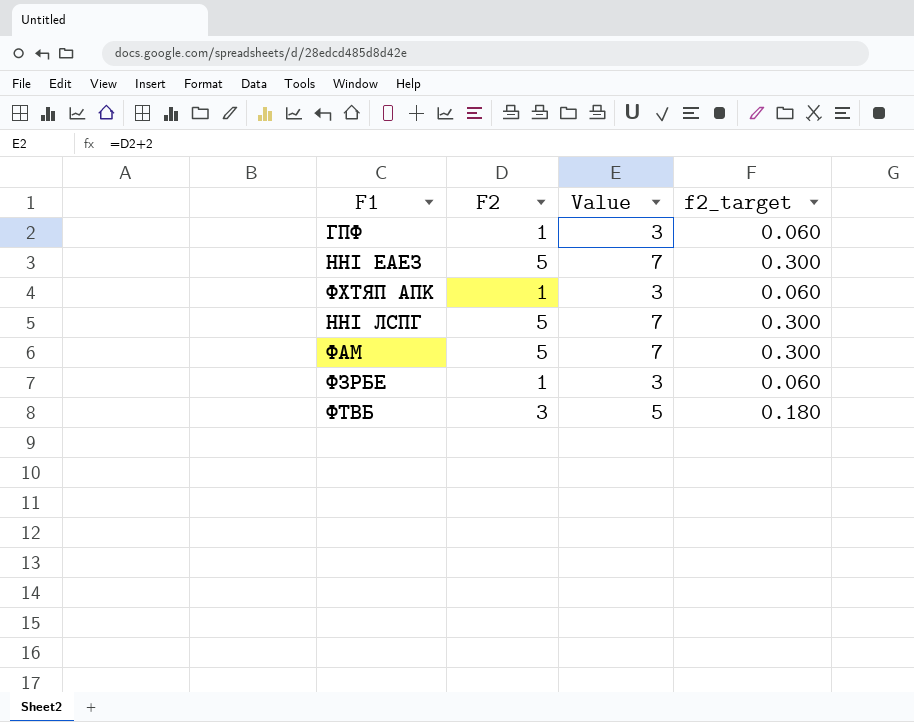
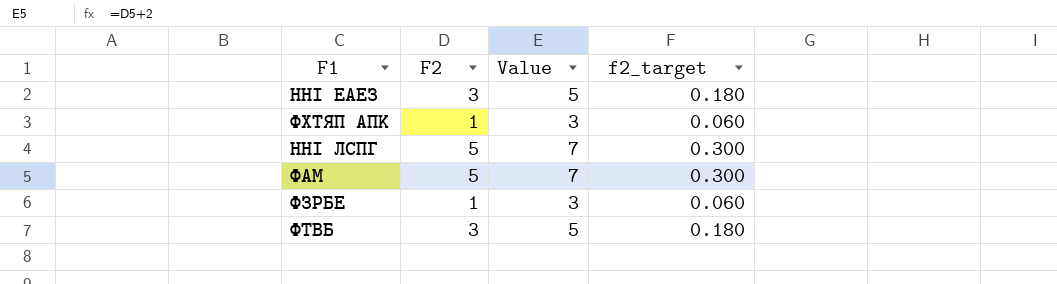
row ГПФ: 1 | 3 | 0.060 -> none
ННІ ЕАЕЗ | F2: 5 -> 3
ННІ ЕАЕЗ | Value: 7 -> 5
ННІ ЕАЕЗ | f2_target: 0.300 -> 0.180

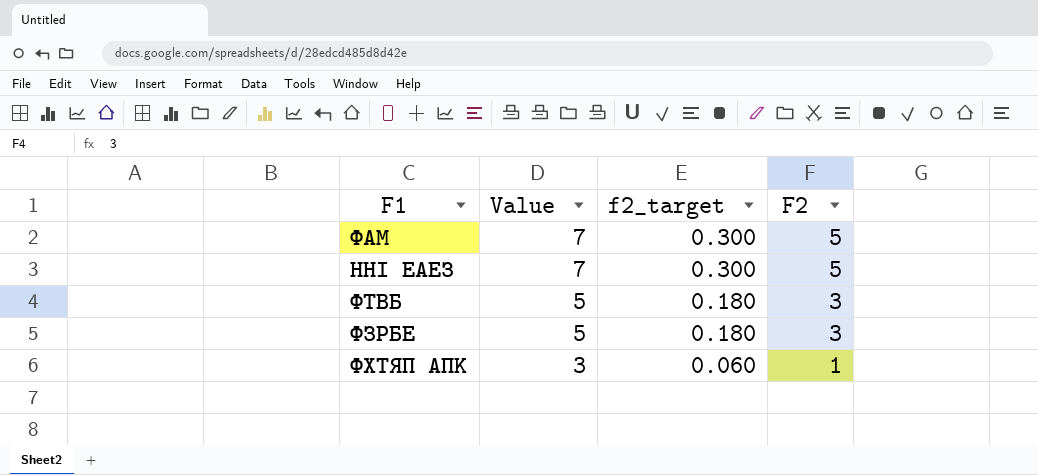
row order: none -> Value descending
column F2 | position: 2 -> 4
row ННІ ЛСПГ: 5 | 7 | 0.300 -> none
ННІ ЕАЕЗ | Value: 5 -> 7
ННІ ЕАЕЗ | f2_target: 0.180 -> 0.300
ННІ ЕАЕЗ | F2: 3 -> 5
ФЗРБЕ | Value: 3 -> 5
ФЗРБЕ | f2_target: 0.060 -> 0.180
ФЗРБЕ | F2: 1 -> 3

